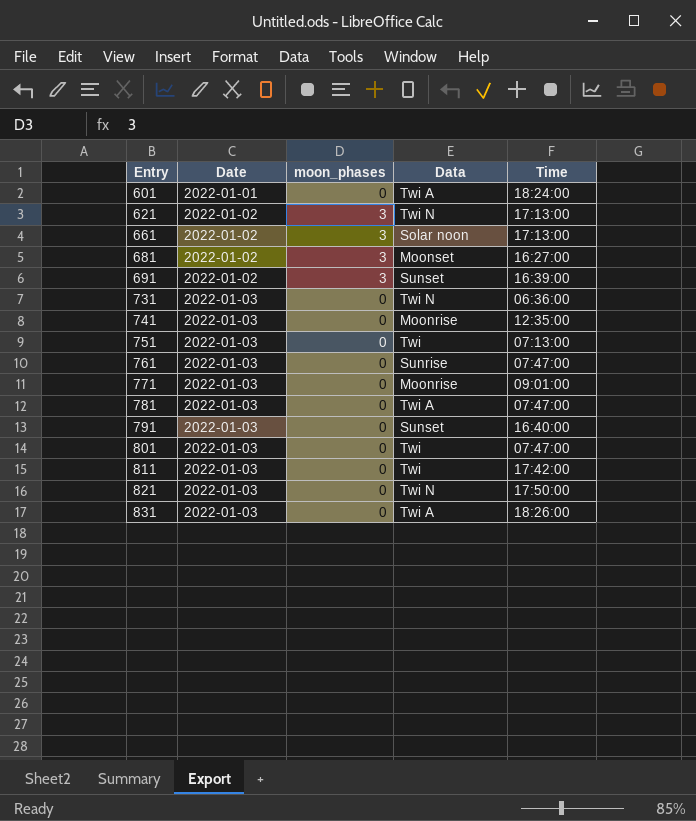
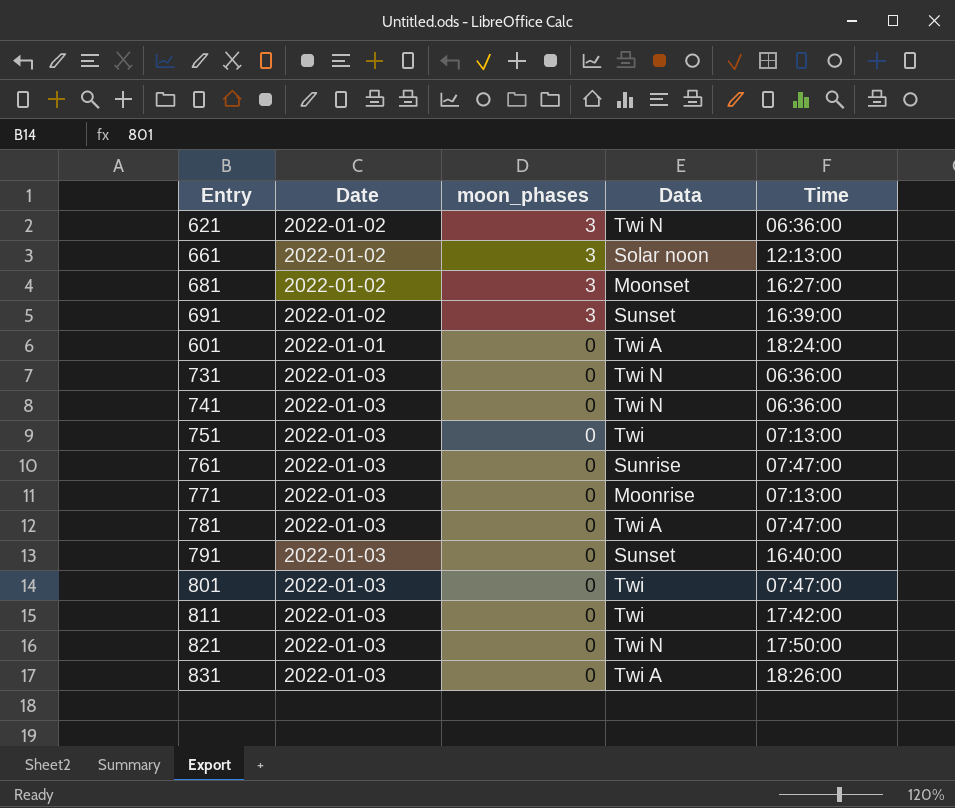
row order: Entry ascending -> moon_phases descending
621 | Time: 17:13:00 -> 06:36:00
661 | Time: 17:13:00 -> 12:13:00
741 | Data: Moonrise -> Twi N
741 | Time: 12:35:00 -> 06:36:00
771 | Time: 09:01:00 -> 07:13:00

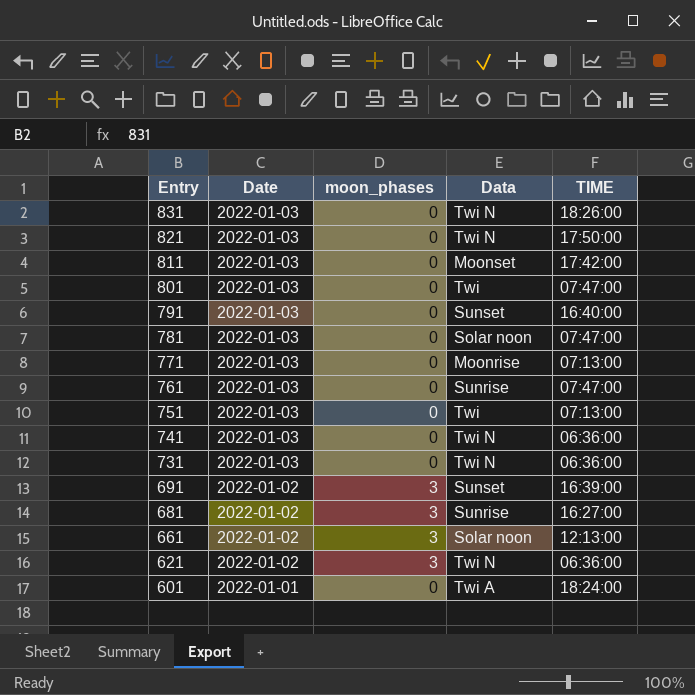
row order: moon_phases descending -> Entry descending
column name: Time -> TIME
831 | Data: Twi A -> Twi N
811 | Data: Twi -> Moonset
781 | Data: Twi A -> Solar noon
681 | Data: Moonset -> Sunrise

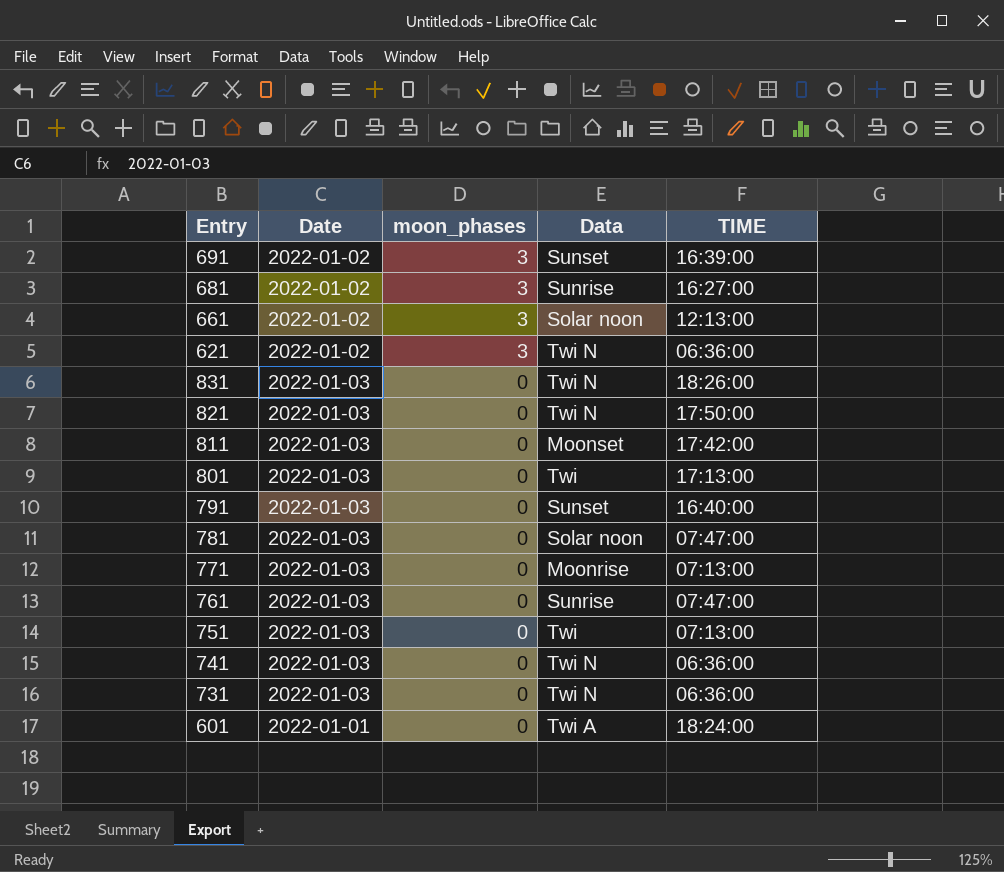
row order: Entry descending -> moon_phases descending
801 | TIME: 07:47:00 -> 17:13:00

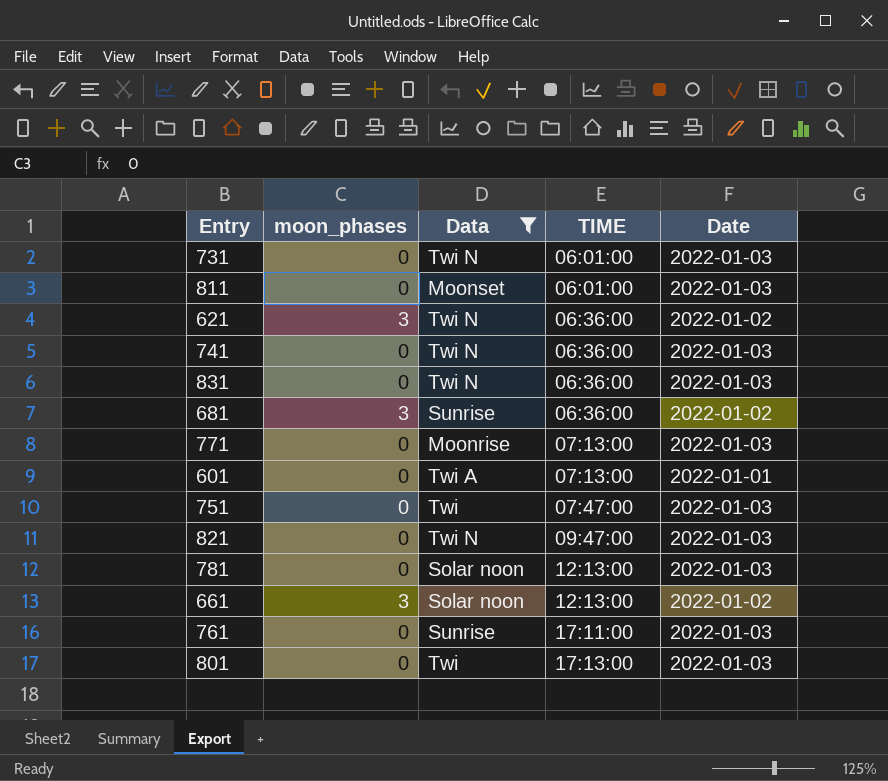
filter: none -> Data != Sunset
row order: moon_phases descending -> TIME ascending
column Date | position: 2 -> 5
731 | TIME: 06:36:00 -> 06:01:00
811 | TIME: 17:42:00 -> 06:01:00
831 | TIME: 18:26:00 -> 06:36:00
681 | TIME: 16:27:00 -> 06:36:00
601 | TIME: 18:24:00 -> 07:13:00
751 | TIME: 07:13:00 -> 07:47:00
821 | TIME: 17:50:00 -> 09:47:00
781 | TIME: 07:47:00 -> 12:13:00
761 | TIME: 07:47:00 -> 17:11:00

